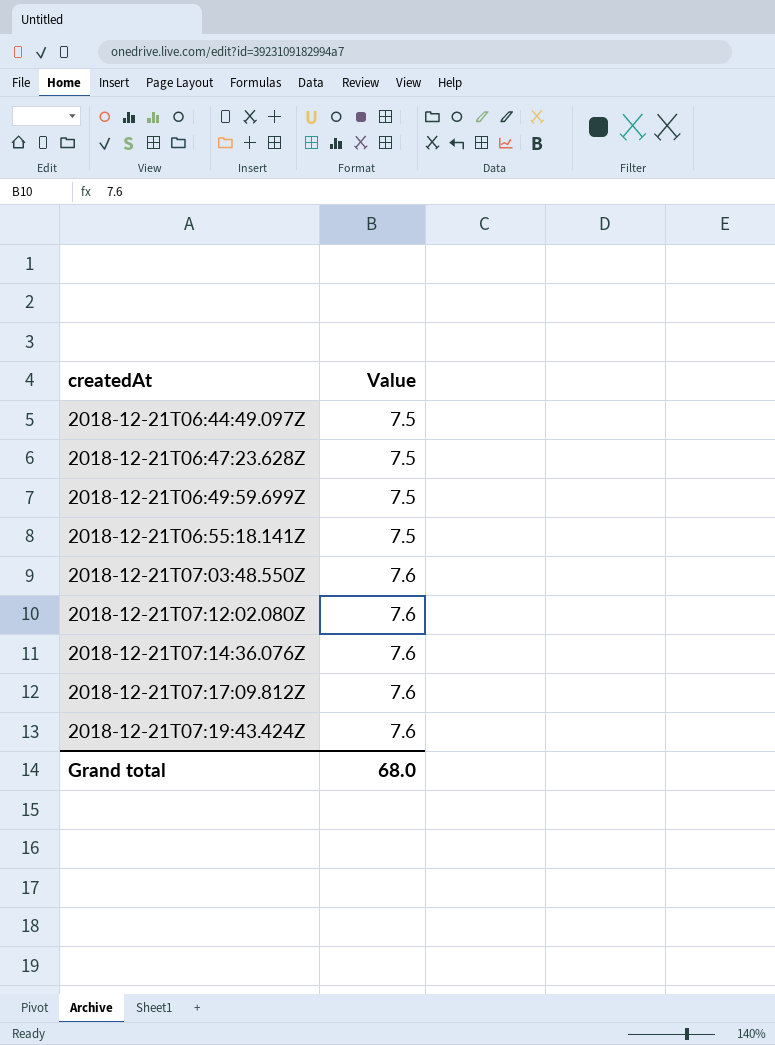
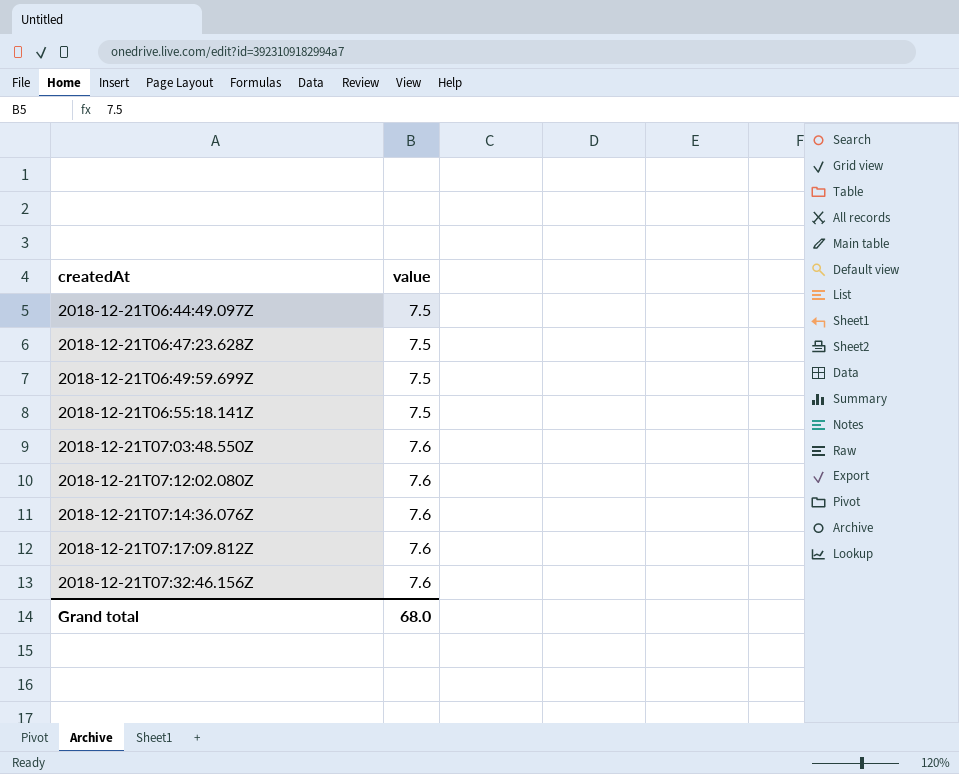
column name: Value -> value
row 2018-12-21T07:19:43.424Z: 7.6 -> none
row 2018-12-21T07:32:46.156Z: none -> 7.6

